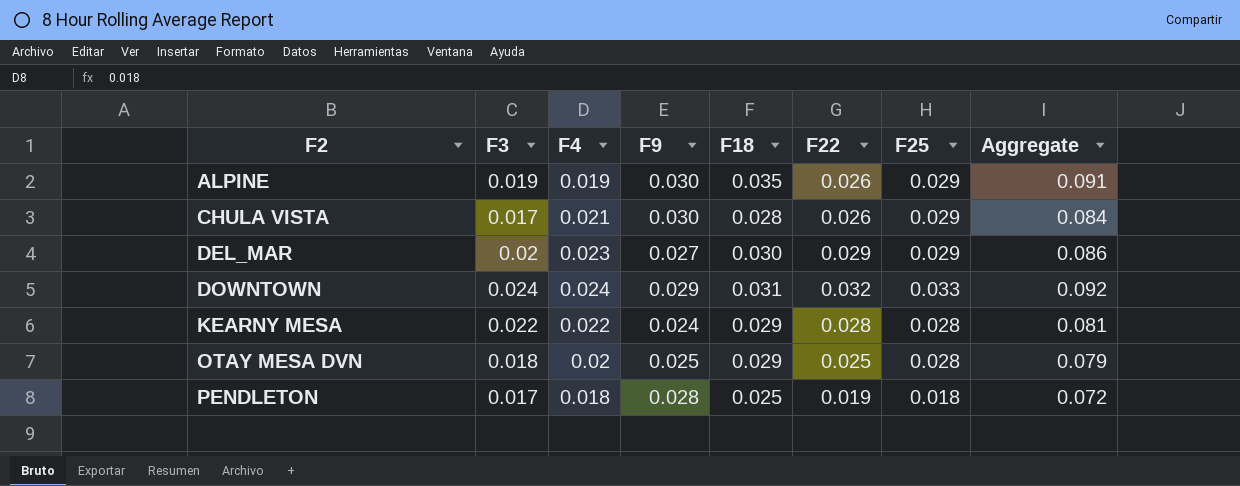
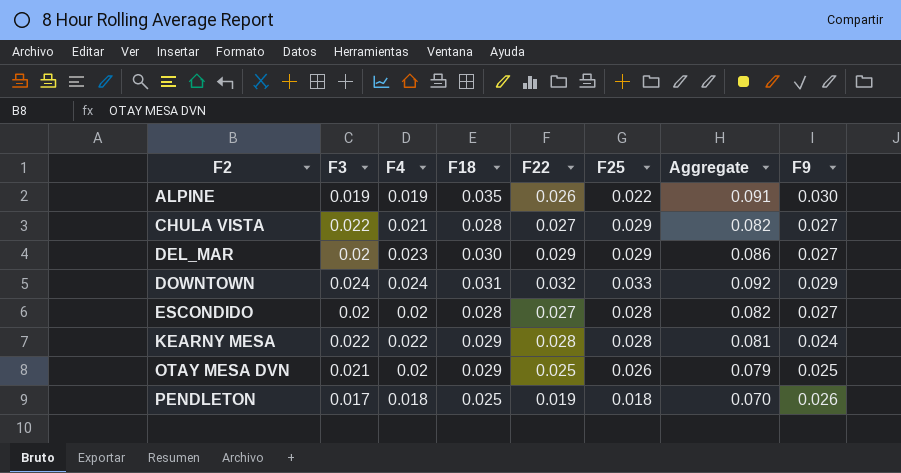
column F9 | position: 4 -> 8
ALPINE | F25: 0.029 -> 0.022
CHULA VISTA | F3: 0.017 -> 0.022
CHULA VISTA | F22: 0.026 -> 0.027
CHULA VISTA | Aggregate: 0.084 -> 0.082
CHULA VISTA | F9: 0.030 -> 0.027
row ESCONDIDO: none -> 0.02 | 0.02 | 0.028 | 0.027 | 0.028 | 0.082 | 0.027
OTAY MESA DVN | F3: 0.018 -> 0.021
OTAY MESA DVN | F25: 0.028 -> 0.026
PENDLETON | Aggregate: 0.072 -> 0.070
PENDLETON | F9: 0.028 -> 0.026

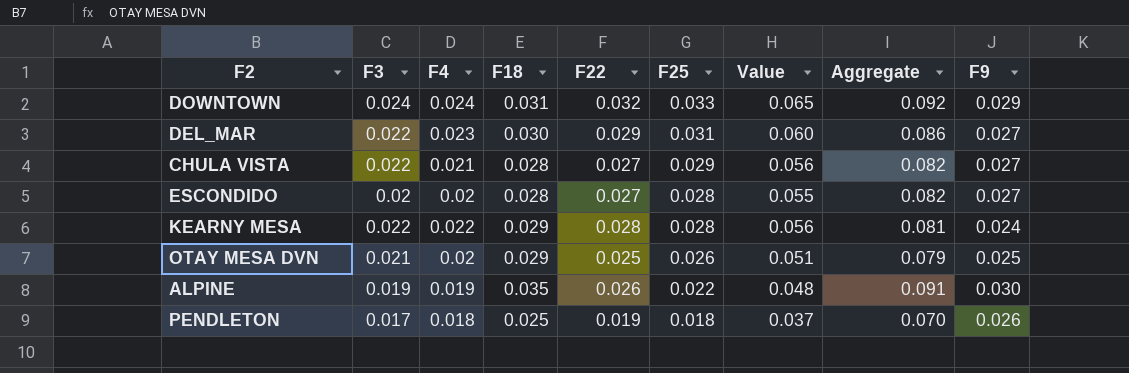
row order: F2 ascending -> F25 descending
column Value | formula: none -> [F22] + [F25]
DEL_MAR | F3: 0.02 -> 0.022
DEL_MAR | F25: 0.029 -> 0.031

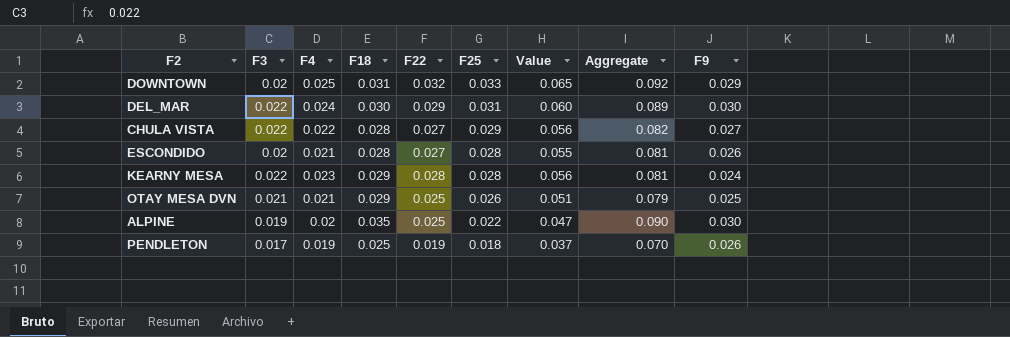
DOWNTOWN | F3: 0.024 -> 0.02
DOWNTOWN | F4: 0.024 -> 0.025
DEL_MAR | F4: 0.023 -> 0.024
DEL_MAR | Aggregate: 0.086 -> 0.089
DEL_MAR | F9: 0.027 -> 0.030
CHULA VISTA | F4: 0.021 -> 0.022
ESCONDIDO | F4: 0.02 -> 0.021
ESCONDIDO | Aggregate: 0.082 -> 0.081
ESCONDIDO | F9: 0.027 -> 0.026
KEARNY MESA | F4: 0.022 -> 0.023
OTAY MESA DVN | F4: 0.02 -> 0.021
ALPINE | F4: 0.019 -> 0.02
ALPINE | F22: 0.026 -> 0.025
ALPINE | Value: 0.048 -> 0.047
ALPINE | Aggregate: 0.091 -> 0.090
PENDLETON | F4: 0.018 -> 0.019

